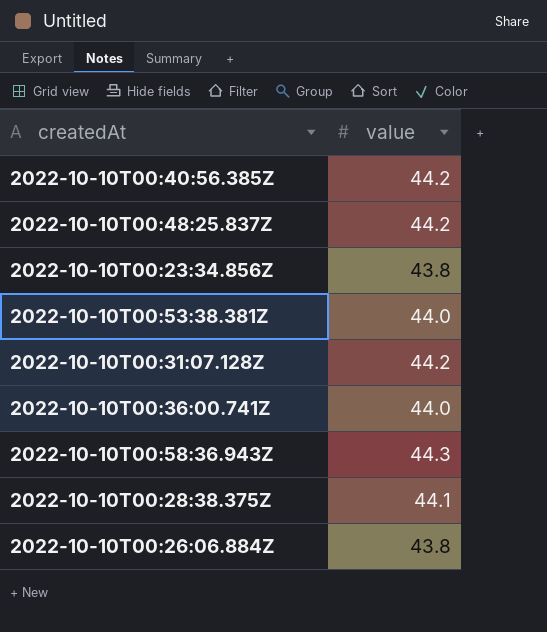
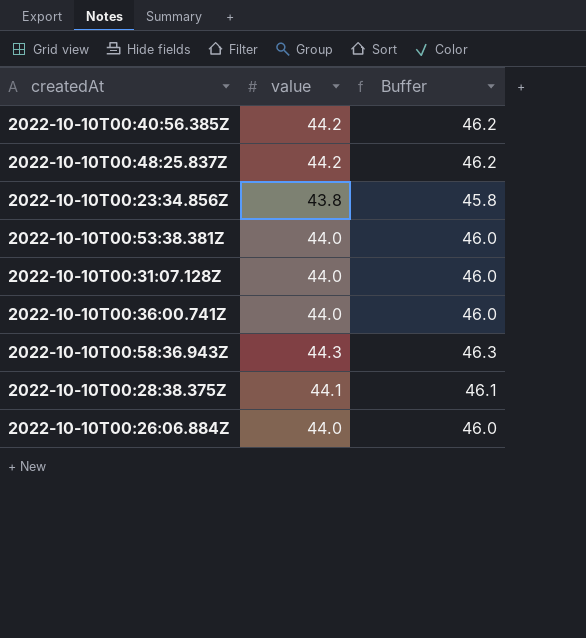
column Buffer | formula: none -> [value] + 2
2022-10-10T00:31:07.128Z | value: 44.2 -> 44.0
2022-10-10T00:26:06.884Z | value: 43.8 -> 44.0

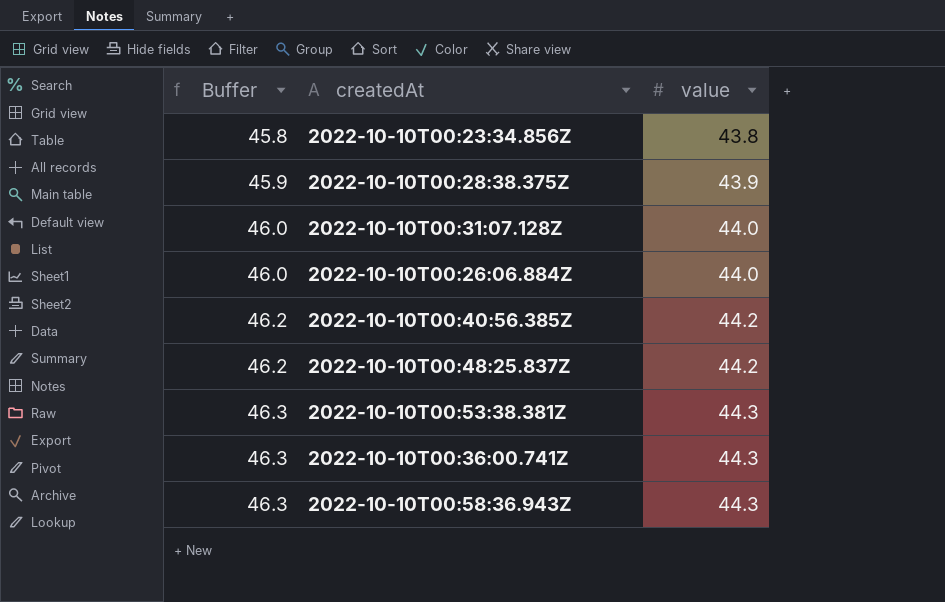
row order: none -> Buffer ascending
column Buffer | position: 3 -> 1
2022-10-10T00:28:38.375Z | Buffer: 46.1 -> 45.9
2022-10-10T00:28:38.375Z | value: 44.1 -> 43.9
2022-10-10T00:53:38.381Z | Buffer: 46.0 -> 46.3
2022-10-10T00:53:38.381Z | value: 44.0 -> 44.3
2022-10-10T00:36:00.741Z | Buffer: 46.0 -> 46.3
2022-10-10T00:36:00.741Z | value: 44.0 -> 44.3

